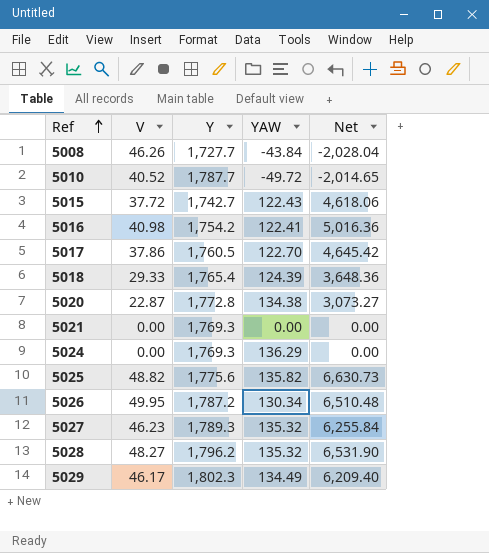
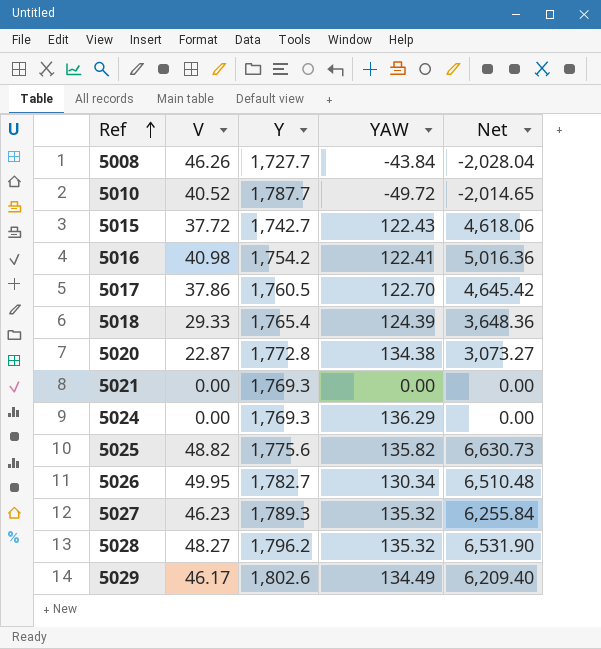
5026 | Y: 1,787.2 -> 1,782.7
5029 | Y: 1,802.3 -> 1,802.6

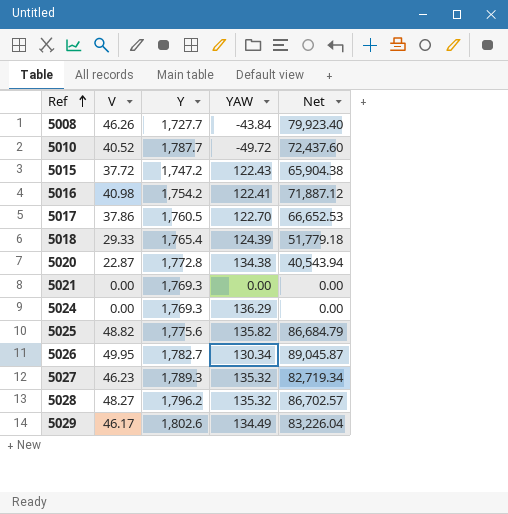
column Net | formula: [V] * [YAW] -> [V] * [Y]
5015 | Y: 1,742.7 -> 1,747.2

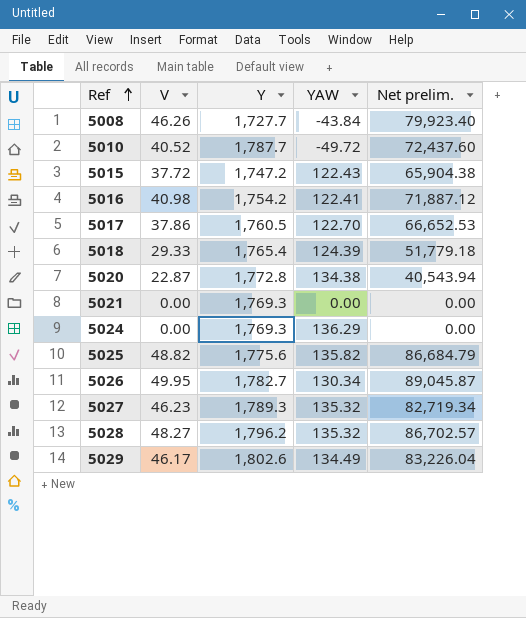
column name: Net -> Net prelim.

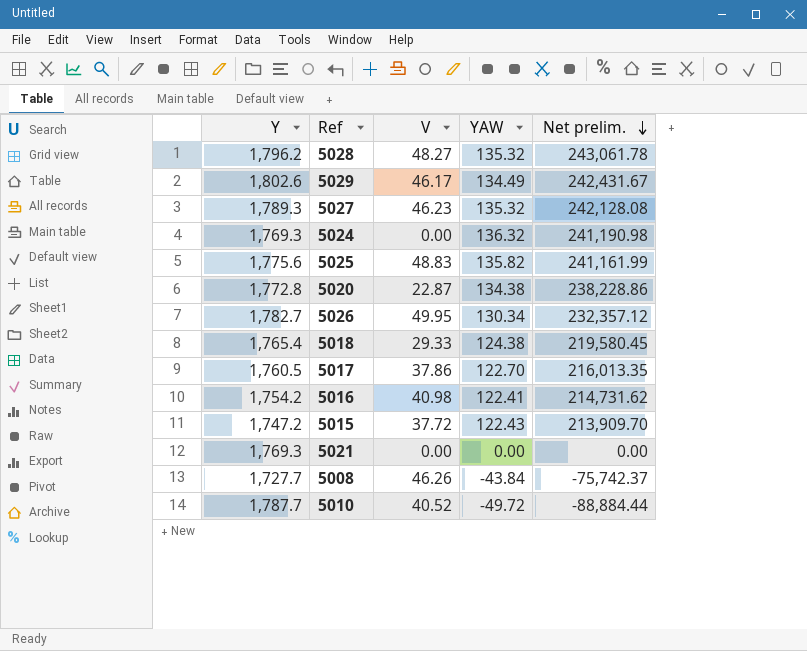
row order: Ref ascending -> Net prelim. descending
column Y | position: 3 -> 1
column Net prelim. | formula: [V] * [Y] -> [Y] * [YAW]
5024 | YAW: 136.29 -> 136.32
5025 | V: 48.82 -> 48.83
5018 | YAW: 124.39 -> 124.38

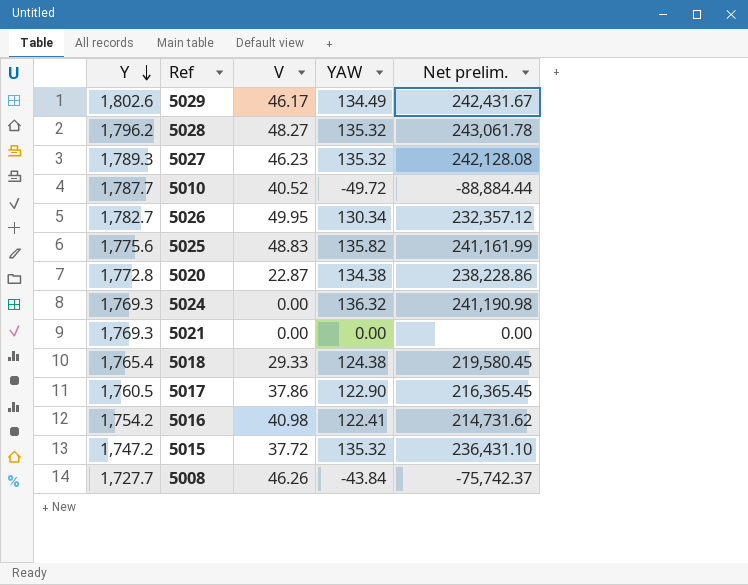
row order: Net prelim. descending -> Y descending
5017 | YAW: 122.70 -> 122.90
5017 | Net prelim.: 216,013.35 -> 216,365.45
5015 | YAW: 122.43 -> 135.32
5015 | Net prelim.: 213,909.70 -> 236,431.10

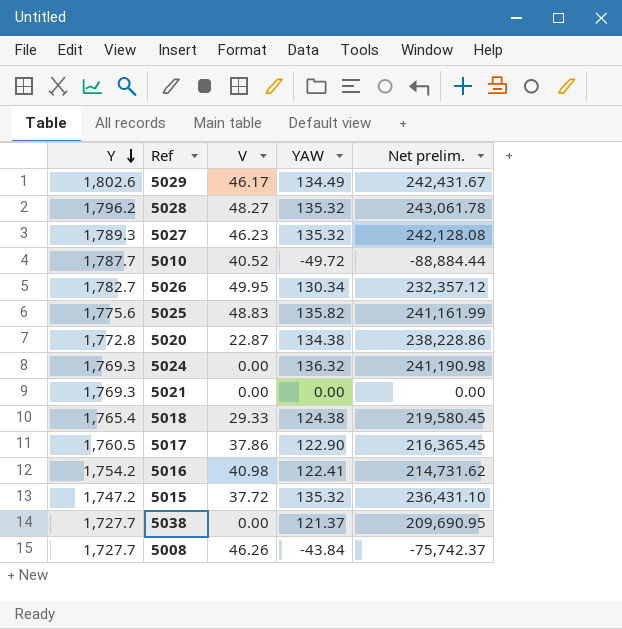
row 5038: none -> 1,727.7 | 0.00 | 121.37 | 209,690.95

